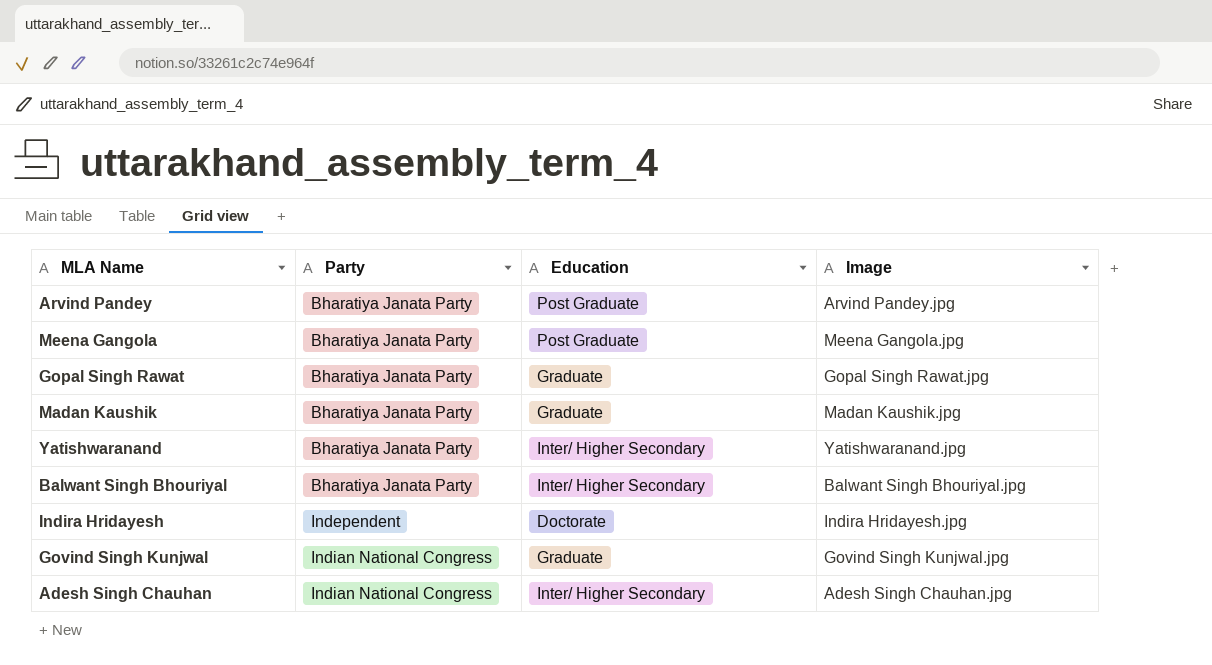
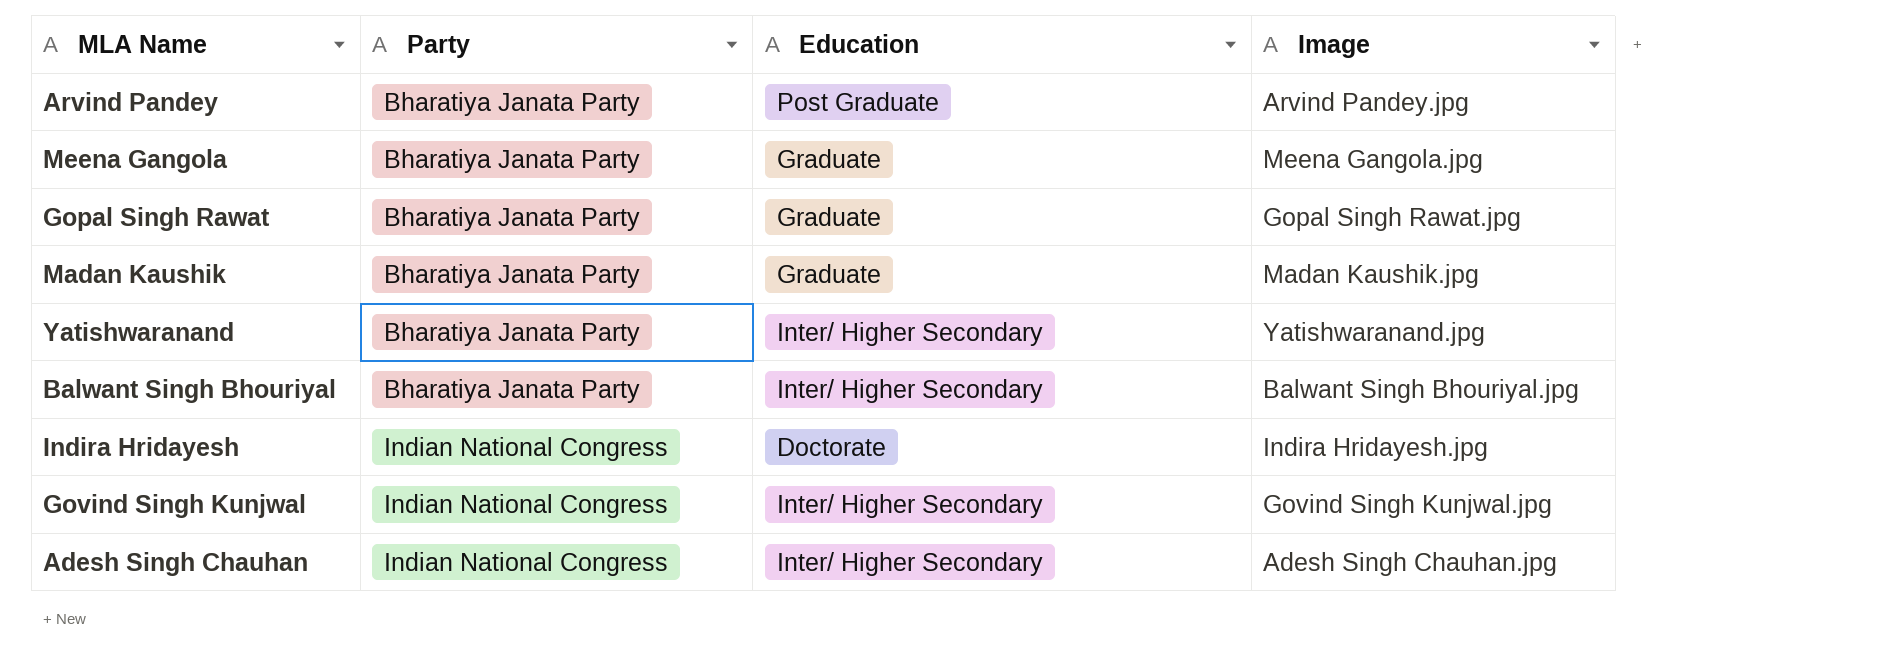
Meena Gangola | Education: Post Graduate -> Graduate
Indira Hridayesh | Party: Independent -> Indian National Congress
Govind Singh Kunjwal | Education: Graduate -> Inter/ Higher Secondary

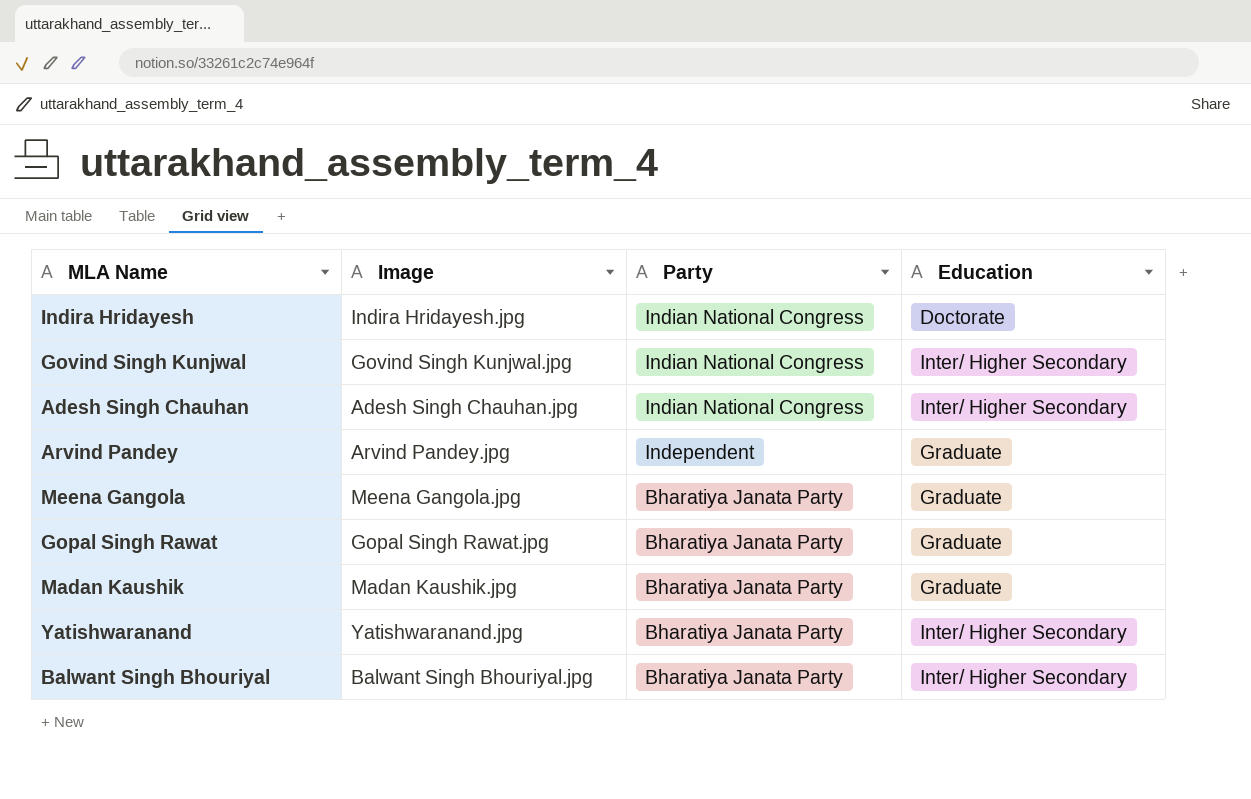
row order: Party ascending -> Party descending
column Image | position: 4 -> 2
Arvind Pandey | Party: Bharatiya Janata Party -> Independent
Arvind Pandey | Education: Post Graduate -> Graduate

